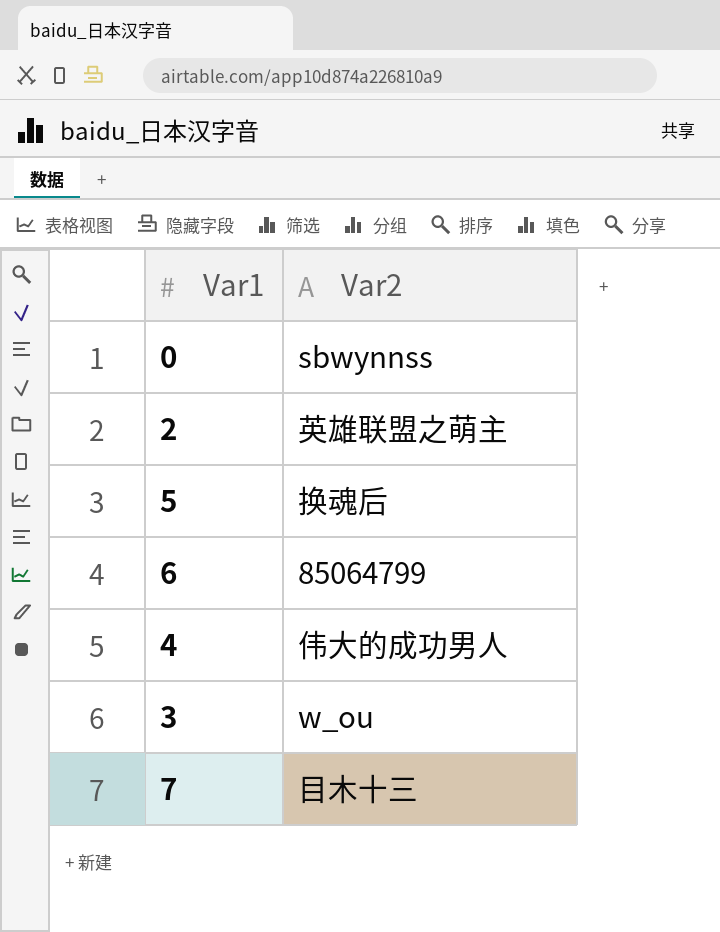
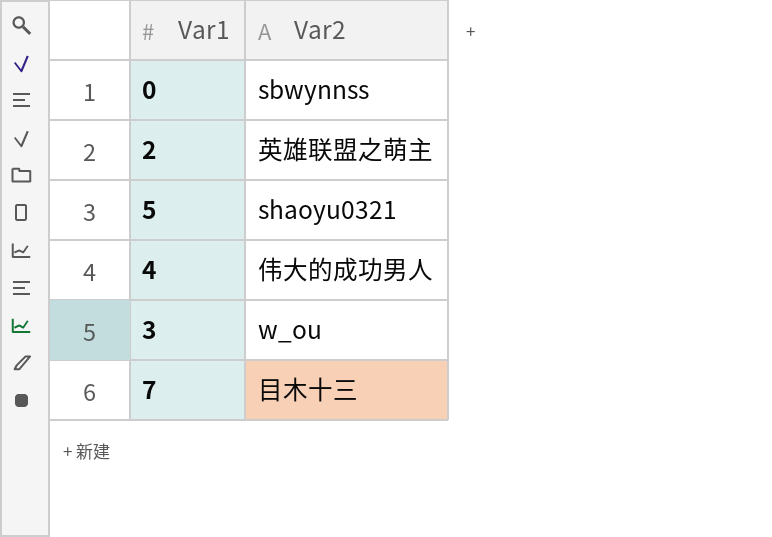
row 6: 85064799 -> none
5 | Var2: 换魂后 -> shaoyu0321

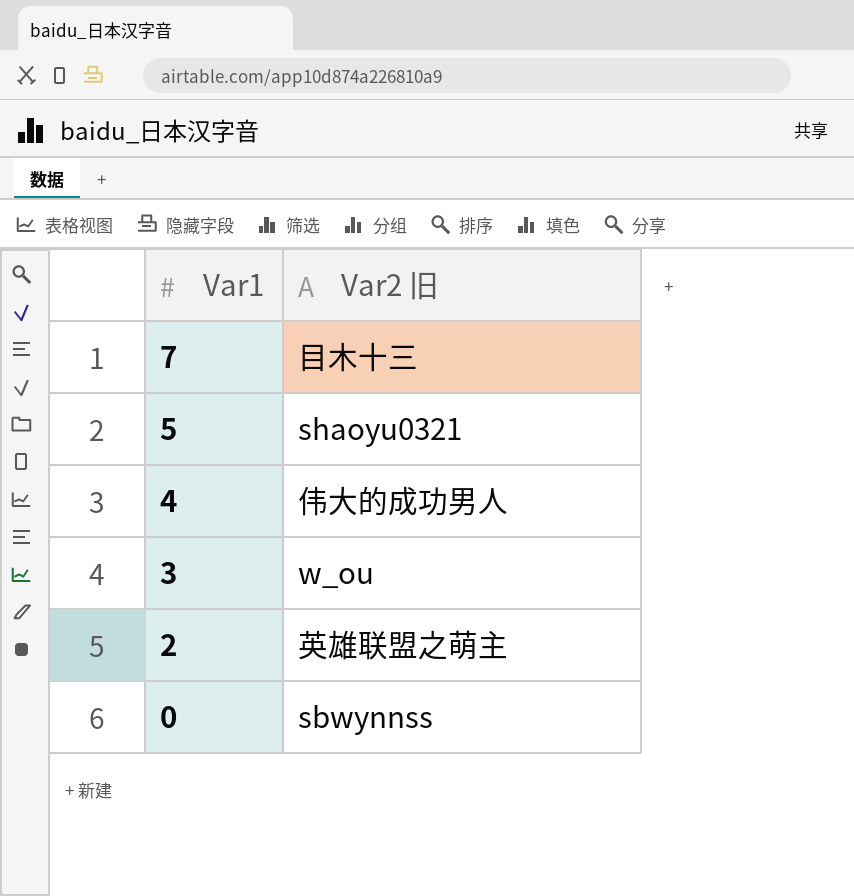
row order: none -> Var1 descending
column name: Var2 -> Var2 旧

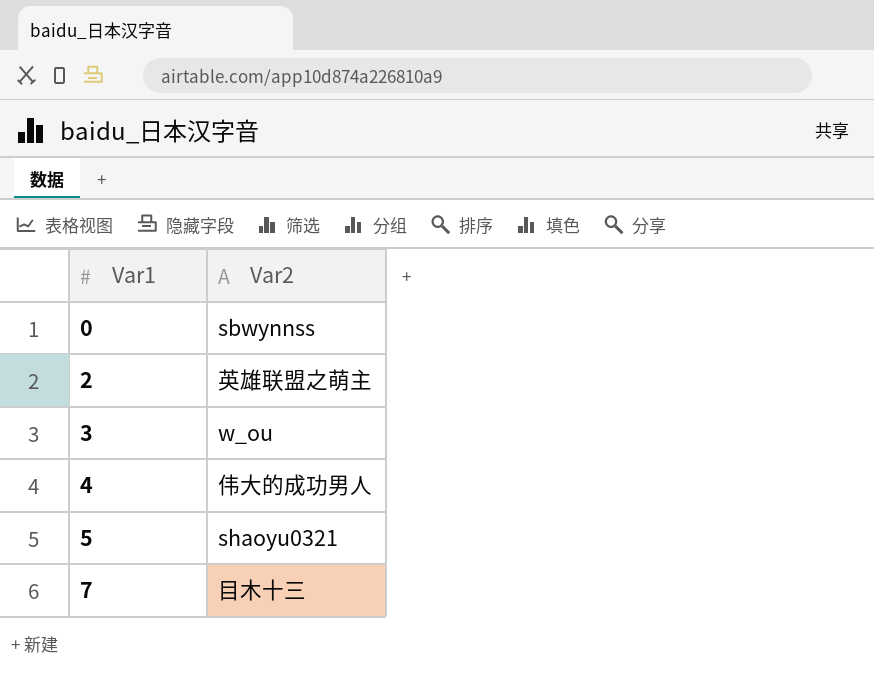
row order: Var1 descending -> Var1 ascending
column name: Var2 旧 -> Var2

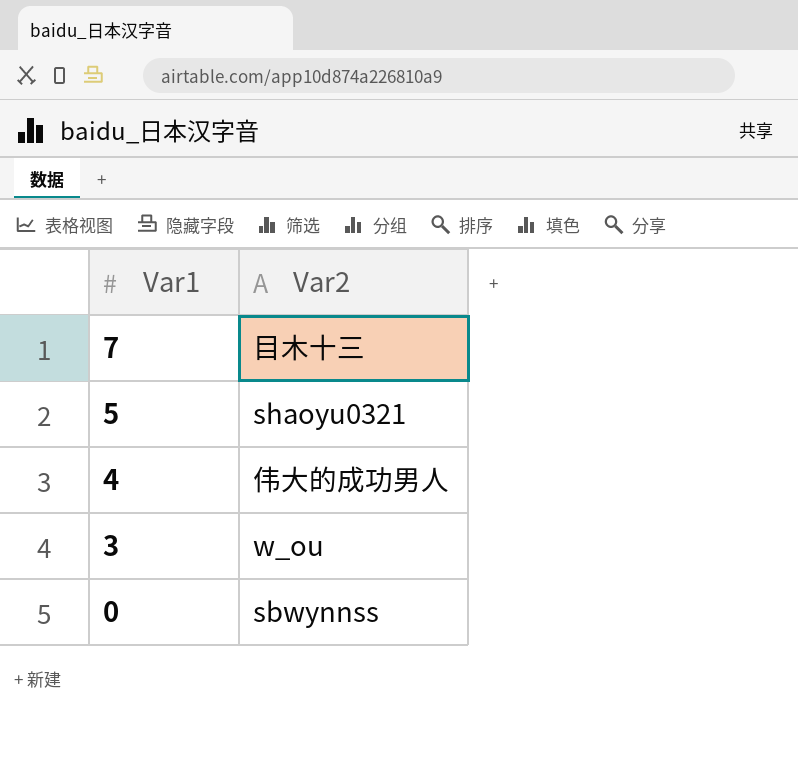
row order: Var1 ascending -> Var1 descending
row 2: 英雄联盟之萌主 -> none

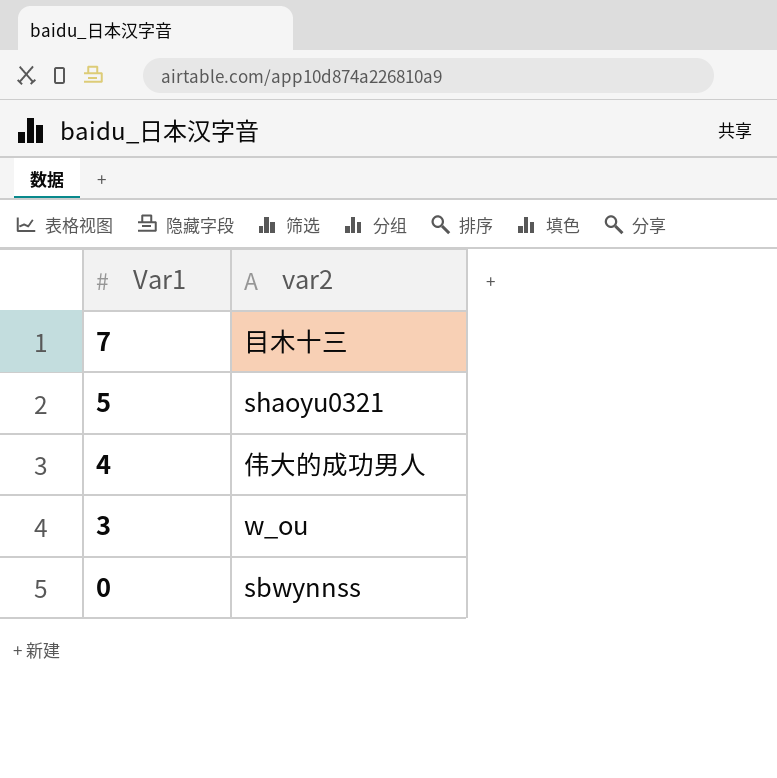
column name: Var2 -> var2

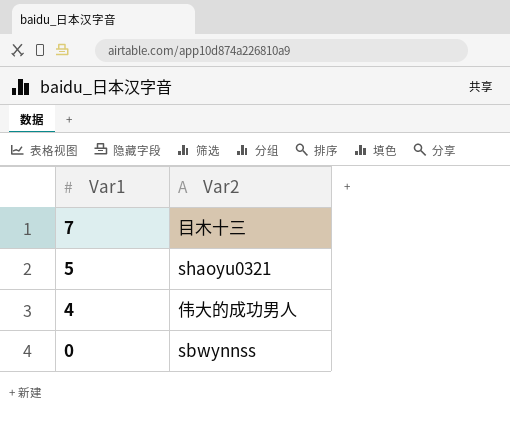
column name: var2 -> Var2
row 3: w_ou -> none

